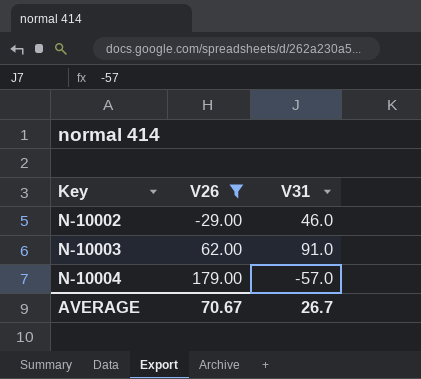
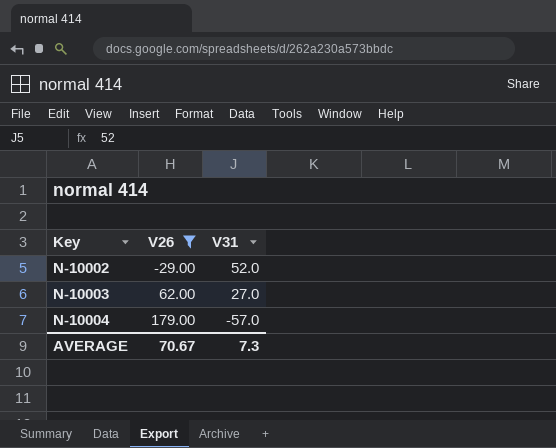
N-10002 | V31: 46.0 -> 52.0
N-10003 | V31: 91.0 -> 27.0
AVERAGE | V31: 26.7 -> 7.3

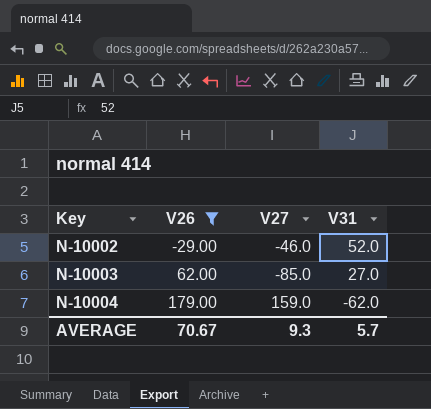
column V27 | position: none -> 3
N-10004 | V31: -57.0 -> -62.0
AVERAGE | V31: 7.3 -> 5.7

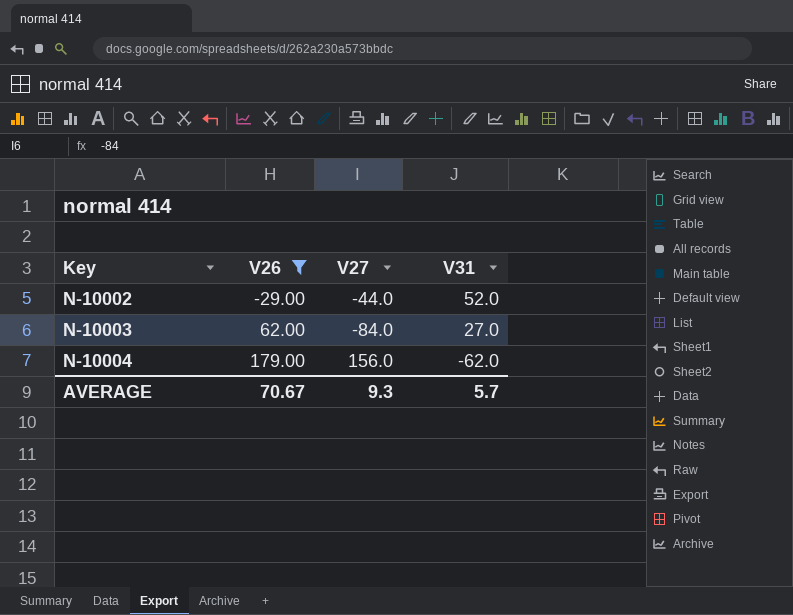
N-10002 | V27: -46.0 -> -44.0
N-10003 | V27: -85.0 -> -84.0
N-10004 | V27: 159.0 -> 156.0

